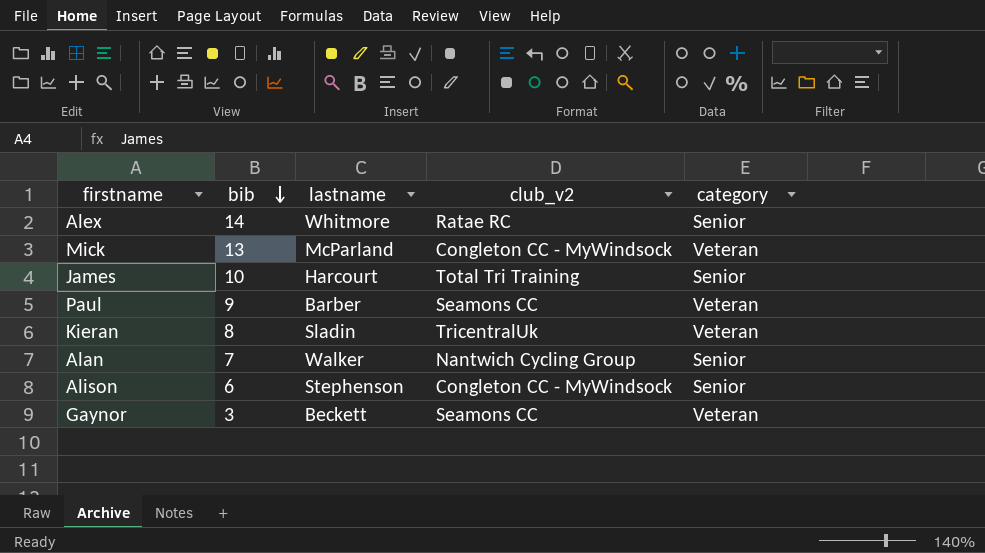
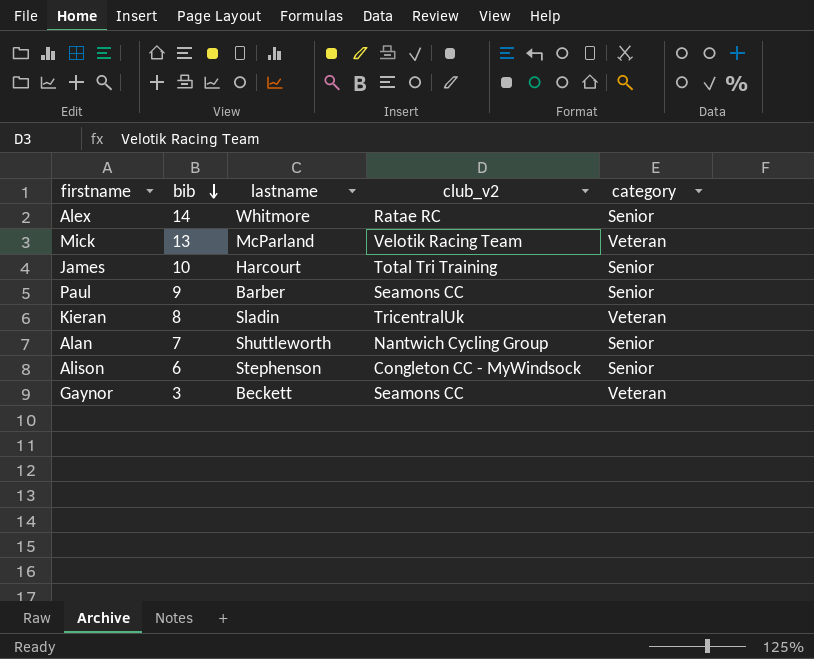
Mick | club_v2: Congleton CC - MyWindsock -> Velotik Racing Team
Paul | category: Veteran -> Senior
Alan | lastname: Walker -> Shuttleworth

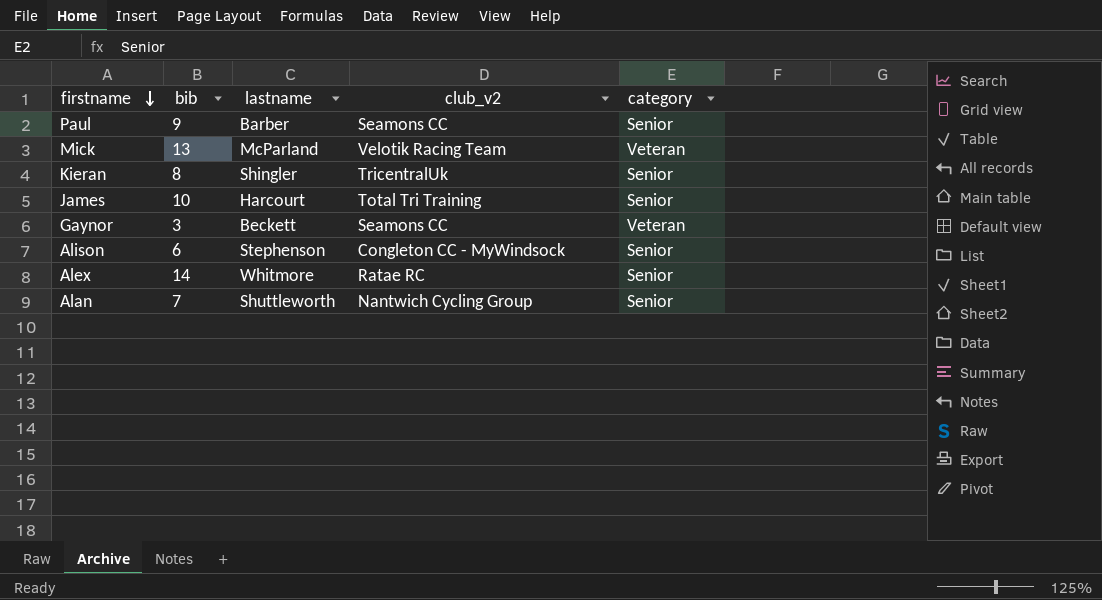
row order: bib descending -> firstname descending
Kieran | lastname: Sladin -> Shingler
Kieran | category: Veteran -> Senior

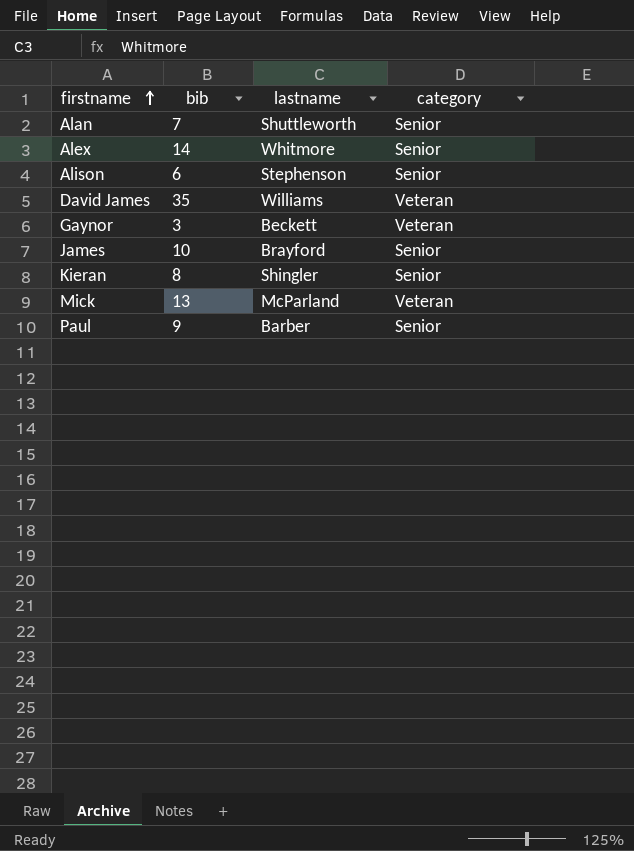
row order: firstname descending -> firstname ascending
column club_v2 | position: 4 -> none
row David James: none -> 35 | Williams | Veteran
James | lastname: Harcourt -> Brayford

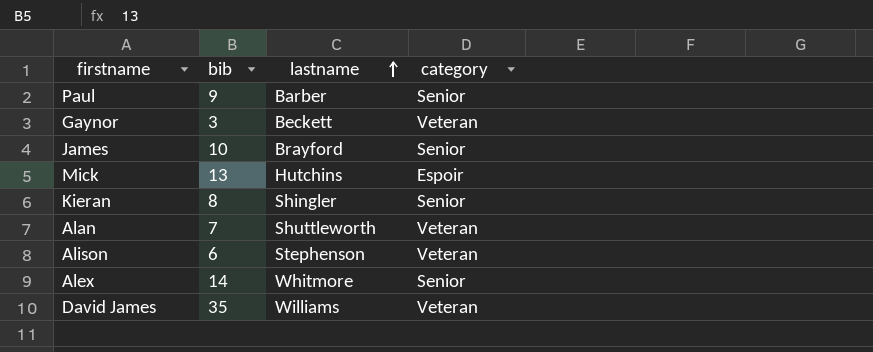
row order: firstname ascending -> lastname ascending
Mick | lastname: McParland -> Hutchins
Mick | category: Veteran -> Espoir
Alan | category: Senior -> Veteran
Alison | category: Senior -> Veteran

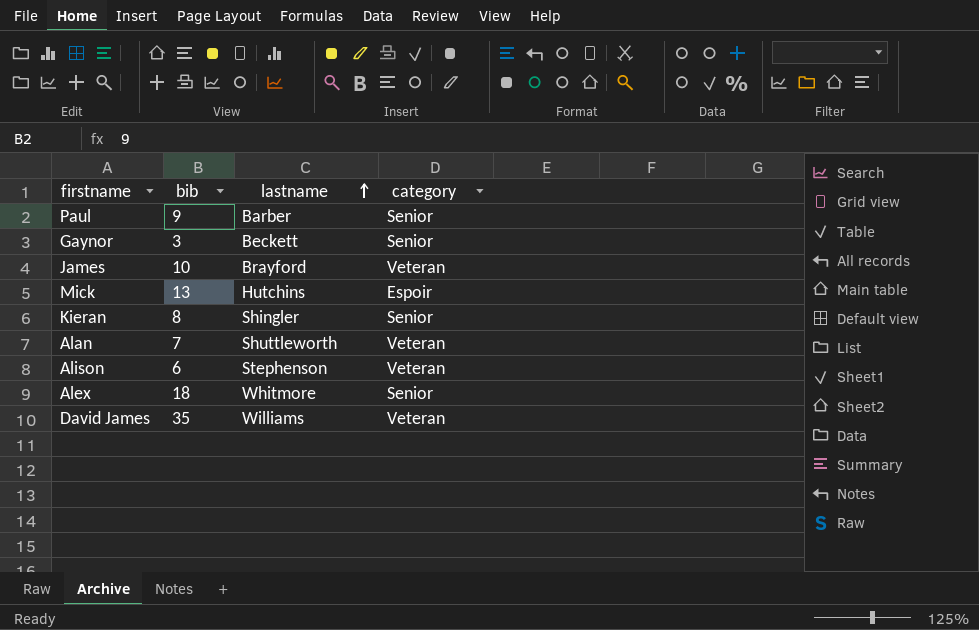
Gaynor | category: Veteran -> Senior
James | category: Senior -> Veteran
Alex | bib: 14 -> 18

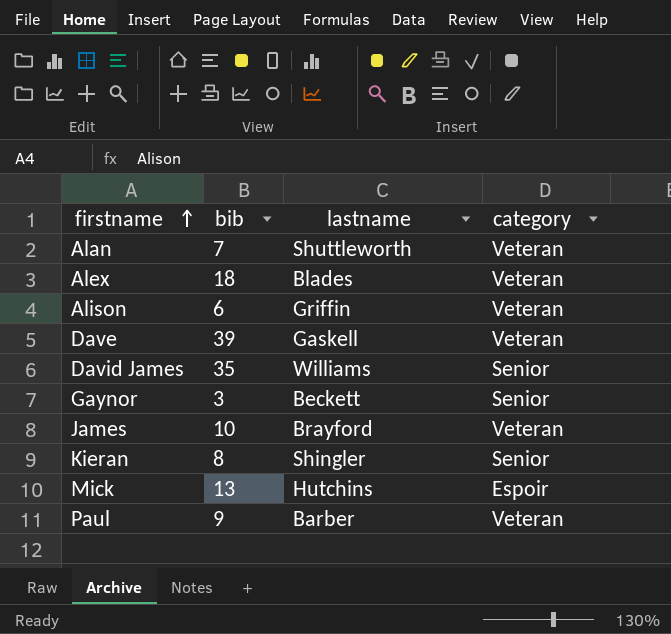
row order: lastname ascending -> firstname ascending
Alex | lastname: Whitmore -> Blades
Alex | category: Senior -> Veteran
Alison | lastname: Stephenson -> Griffin
row Dave: none -> 39 | Gaskell | Veteran
David James | category: Veteran -> Senior
Paul | category: Senior -> Veteran

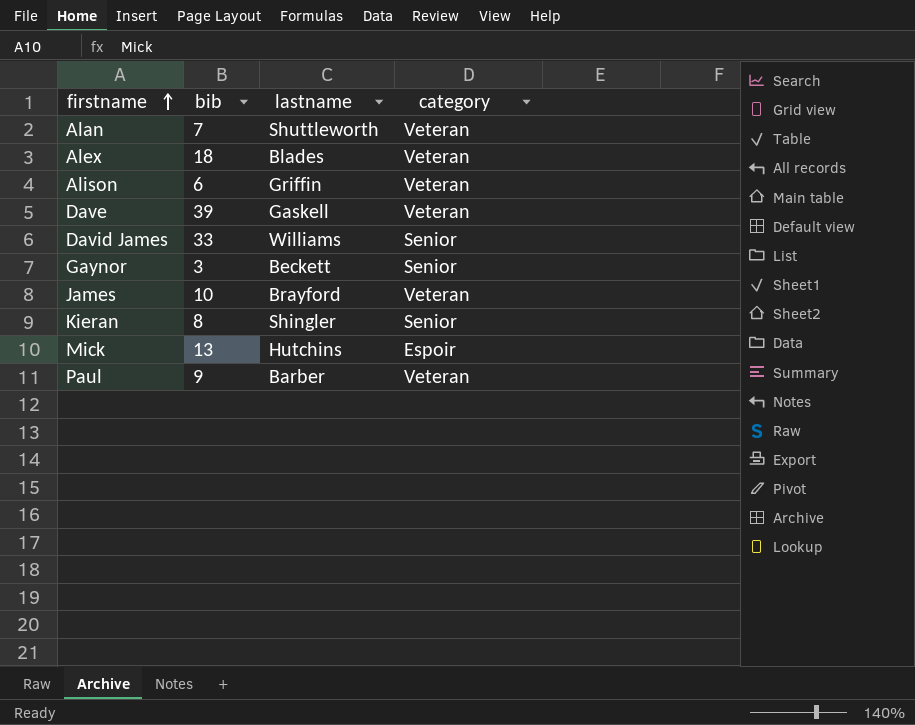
David James | bib: 35 -> 33

